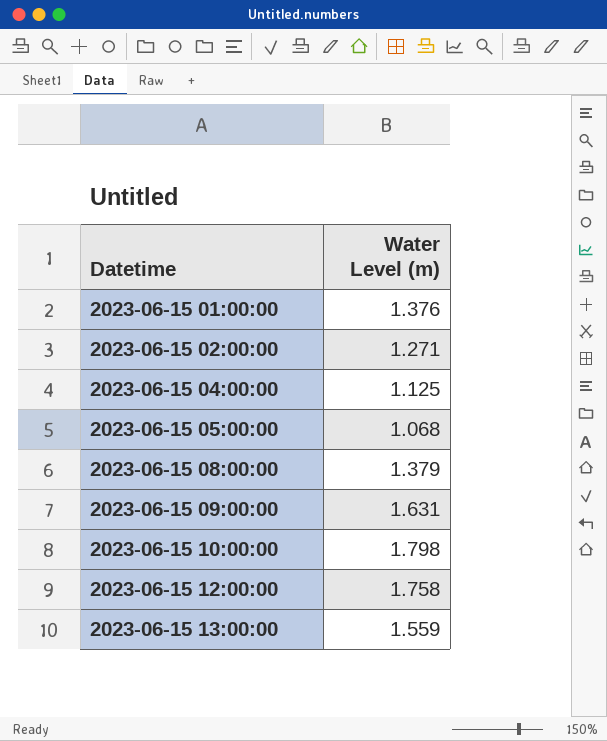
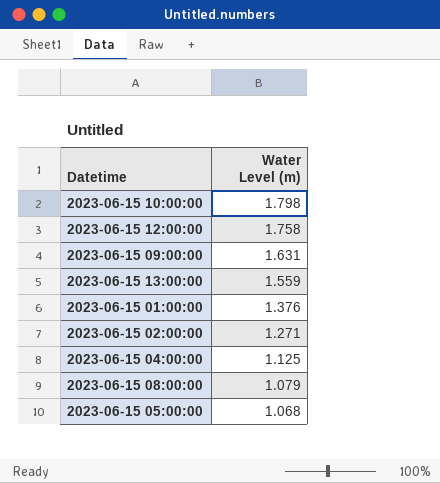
row order: Datetime ascending -> Water Level (m) descending
2023-06-15 08:00:00 | Water Level (m): 1.379 -> 1.079

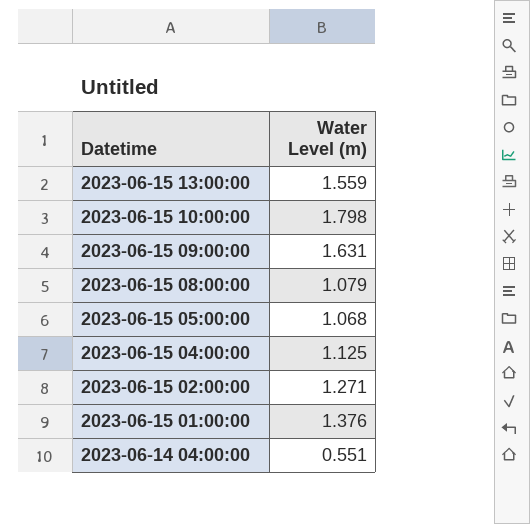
row order: Water Level (m) descending -> Datetime descending
row 2023-06-15 12:00:00: 1.758 -> none
row 2023-06-14 04:00:00: none -> 0.551

